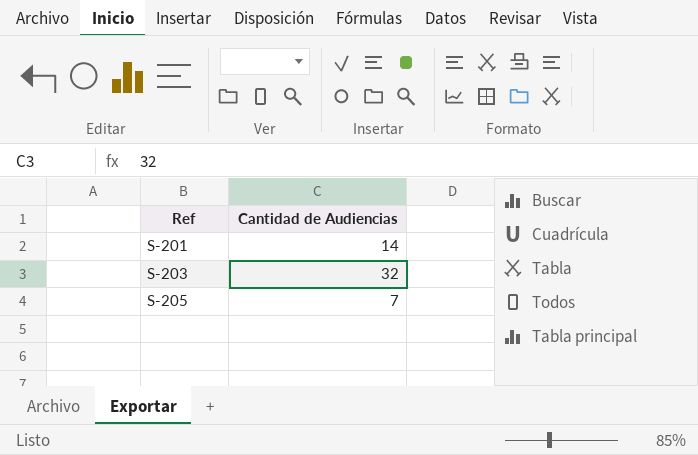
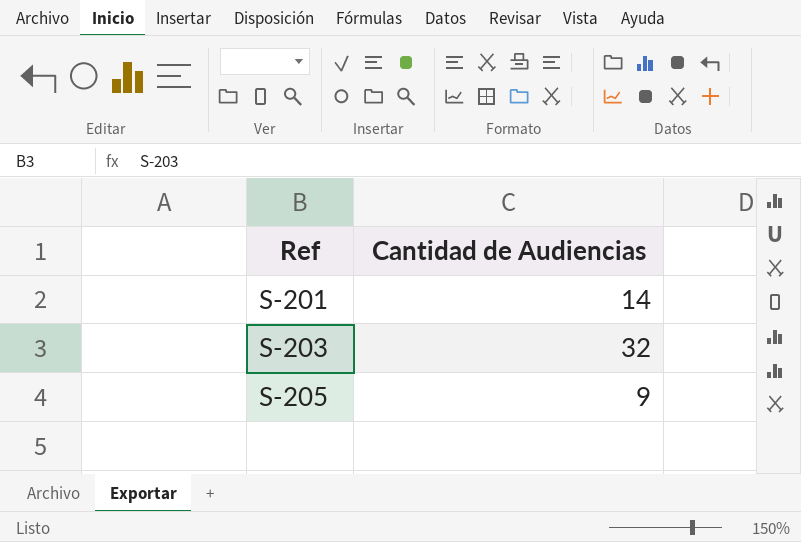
S-205 | Cantidad de Audiencias: 7 -> 9

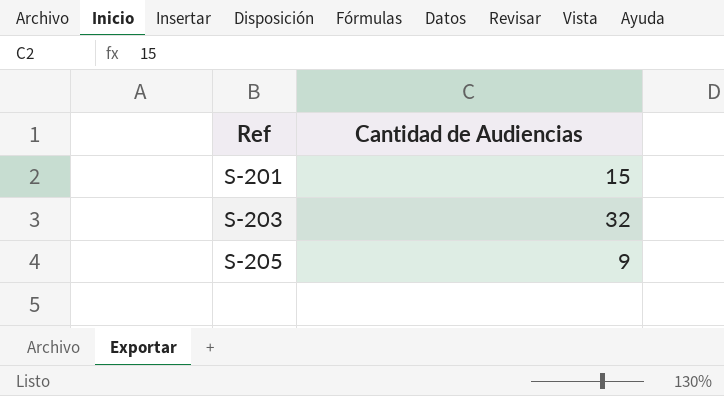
S-201 | Cantidad de Audiencias: 14 -> 15

